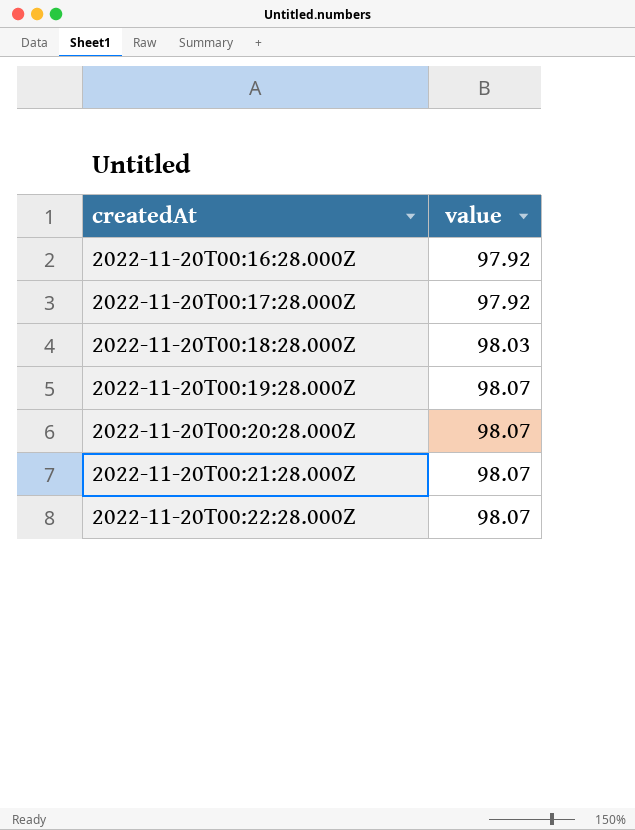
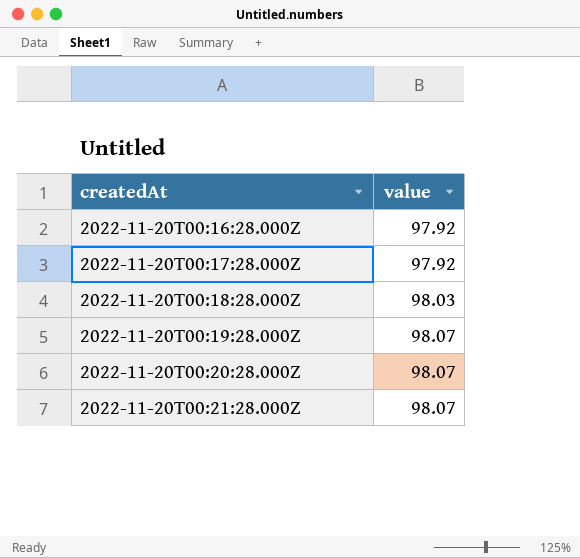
row 2022-11-20T00:22:28.000Z: 98.07 -> none

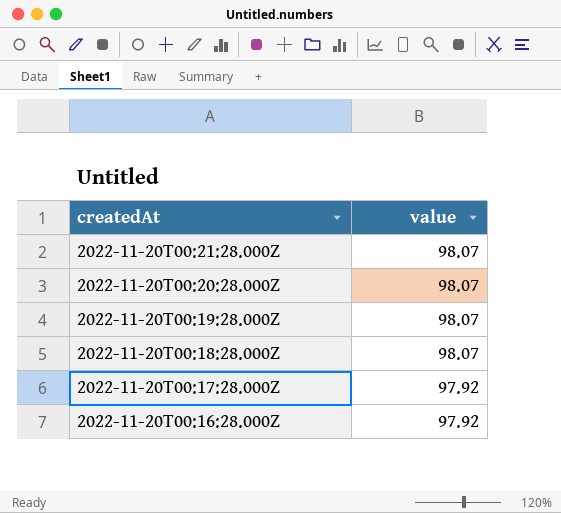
row order: createdAt ascending -> createdAt descending
2022-11-20T00:18:28.000Z | value: 98.03 -> 98.07

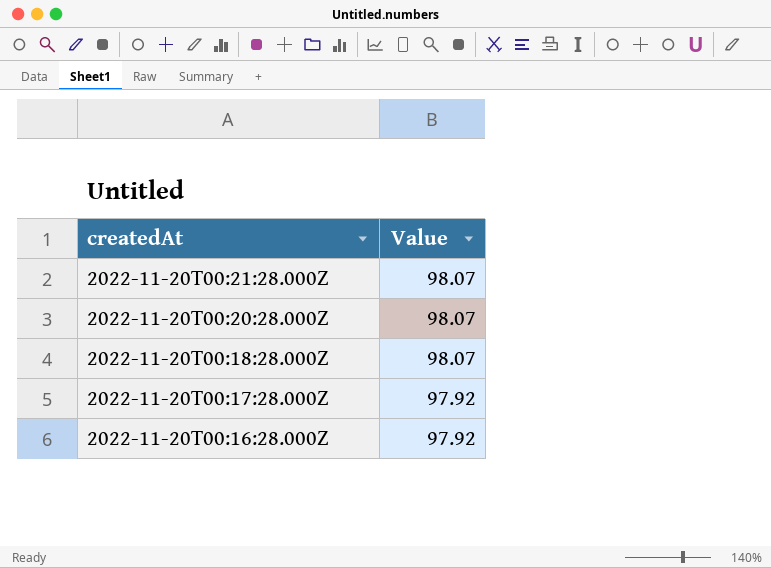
column name: value -> Value
row 2022-11-20T00:19:28.000Z: 98.07 -> none

